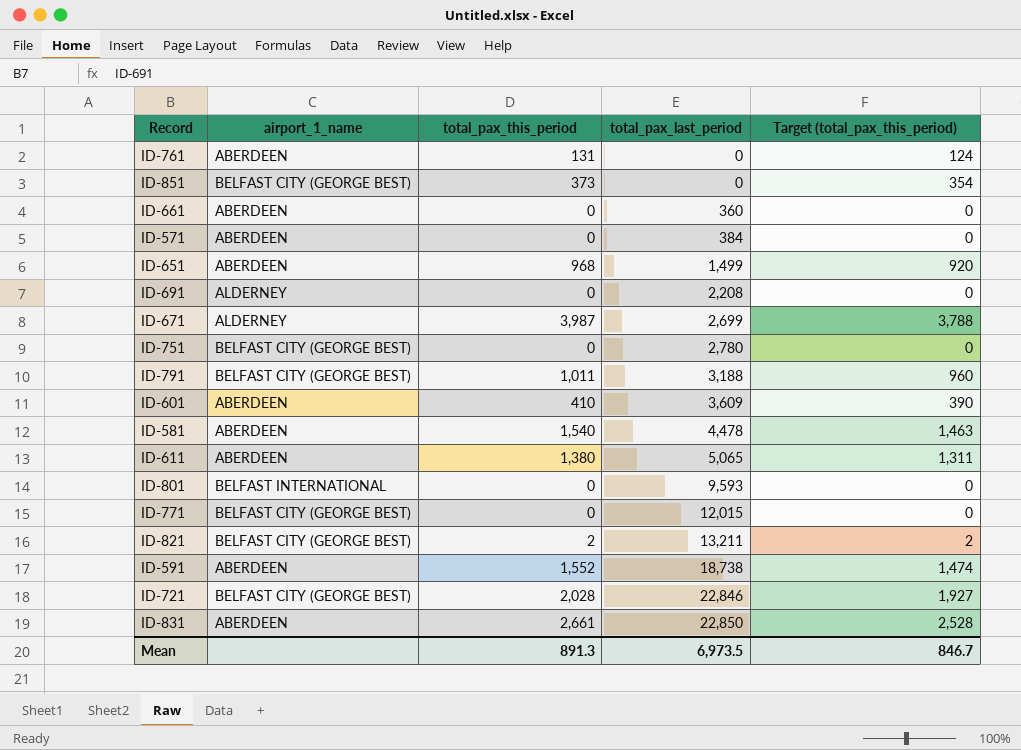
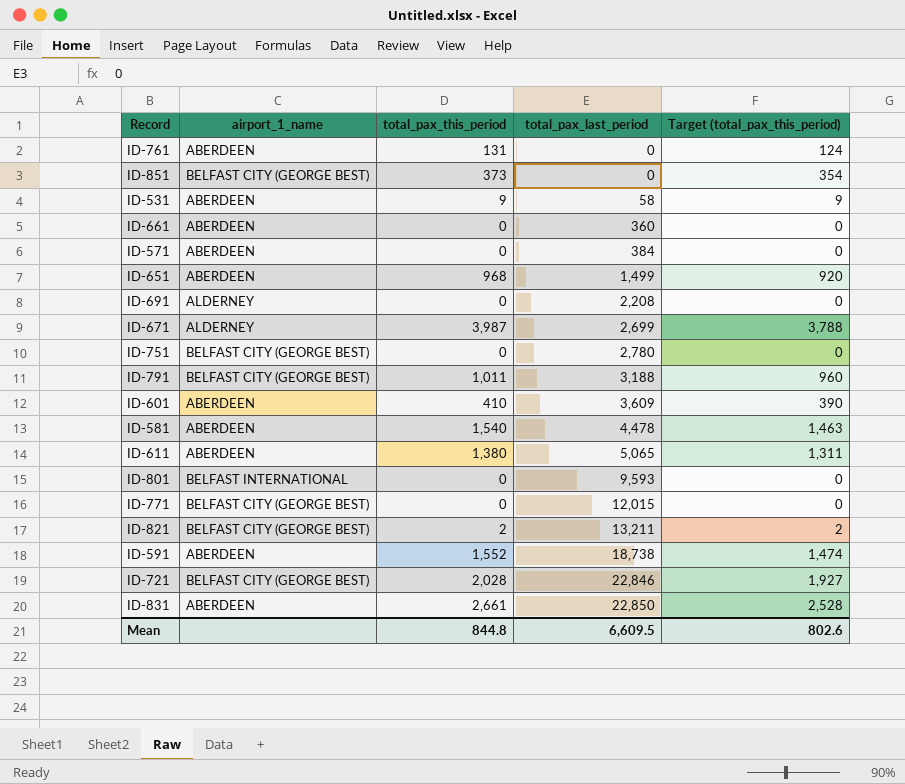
row ID-531: none -> ABERDEEN | 9 | 58 | 9
Mean | total_pax_this_period: 891.3 -> 844.8
Mean | total_pax_last_period: 6,973.5 -> 6,609.5
Mean | Target (total_pax_this_period): 846.7 -> 802.6

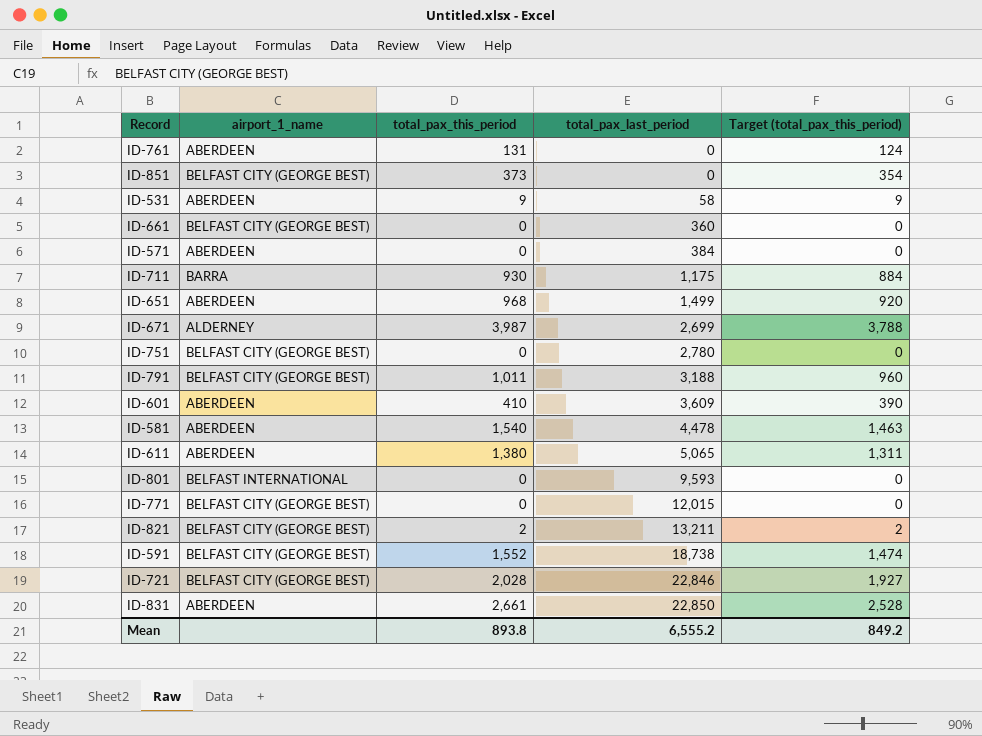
row ID-691: ALDERNEY | 0 | 2,208 | 0 -> none
ID-661 | airport_1_name: ABERDEEN -> BELFAST CITY (GEORGE BEST)
row ID-711: none -> BARRA | 930 | 1,175 | 884
ID-591 | airport_1_name: ABERDEEN -> BELFAST CITY (GEORGE BEST)
Mean | total_pax_this_period: 844.8 -> 893.8
Mean | total_pax_last_period: 6,609.5 -> 6,555.2
Mean | Target (total_pax_this_period): 802.6 -> 849.2

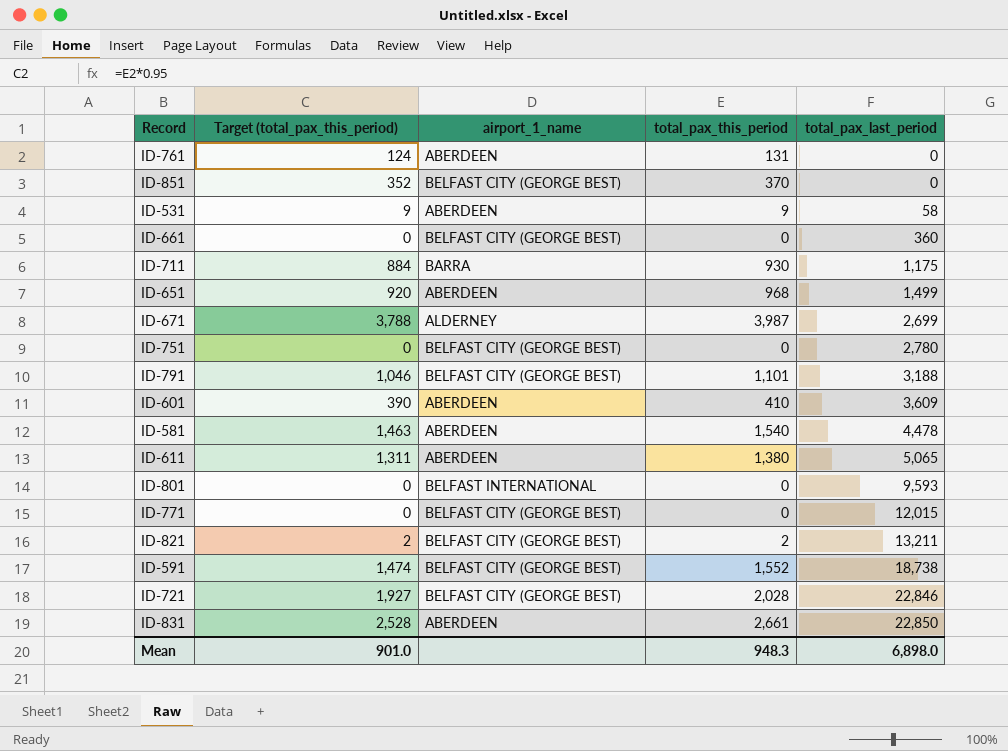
column Target (total_pax_this_period) | position: 5 -> 2
row ID-571: ABERDEEN | 0 | 384 | 0 -> none
ID-851 | Target (total_pax_this_period): 354 -> 352
ID-851 | total_pax_this_period: 373 -> 370
ID-791 | Target (total_pax_this_period): 960 -> 1,046
ID-791 | total_pax_this_period: 1,011 -> 1,101
Mean | Target (total_pax_this_period): 849.2 -> 901.0
Mean | total_pax_this_period: 893.8 -> 948.3
Mean | total_pax_last_period: 6,555.2 -> 6,898.0

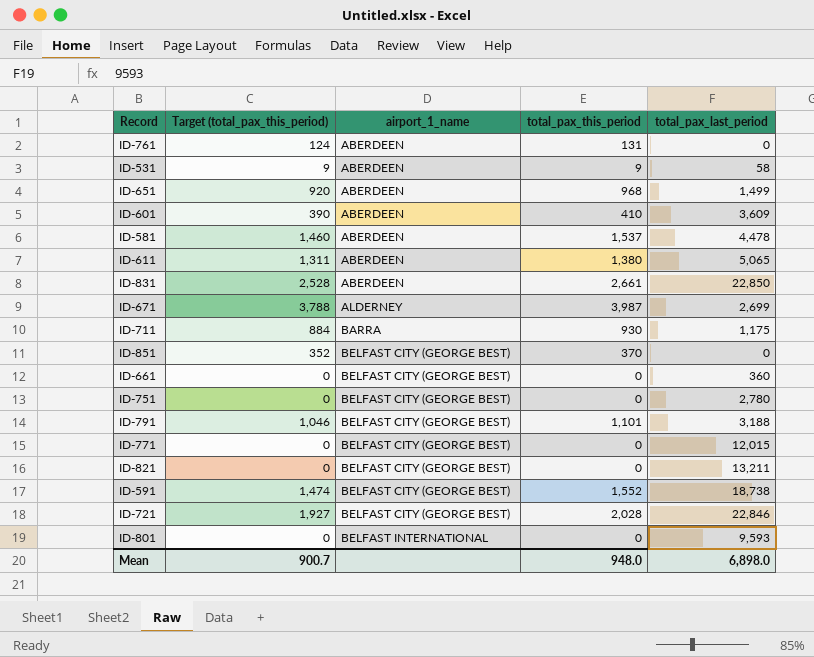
row order: total_pax_last_period ascending -> airport_1_name ascending
ID-581 | Target (total_pax_this_period): 1,463 -> 1,460
ID-581 | total_pax_this_period: 1,540 -> 1,537
ID-821 | Target (total_pax_this_period): 2 -> 0
ID-821 | total_pax_this_period: 2 -> 0
Mean | Target (total_pax_this_period): 901.0 -> 900.7
Mean | total_pax_this_period: 948.3 -> 948.0

